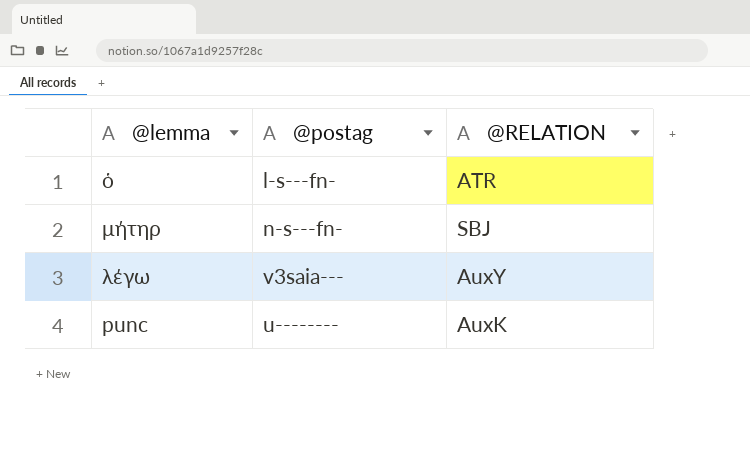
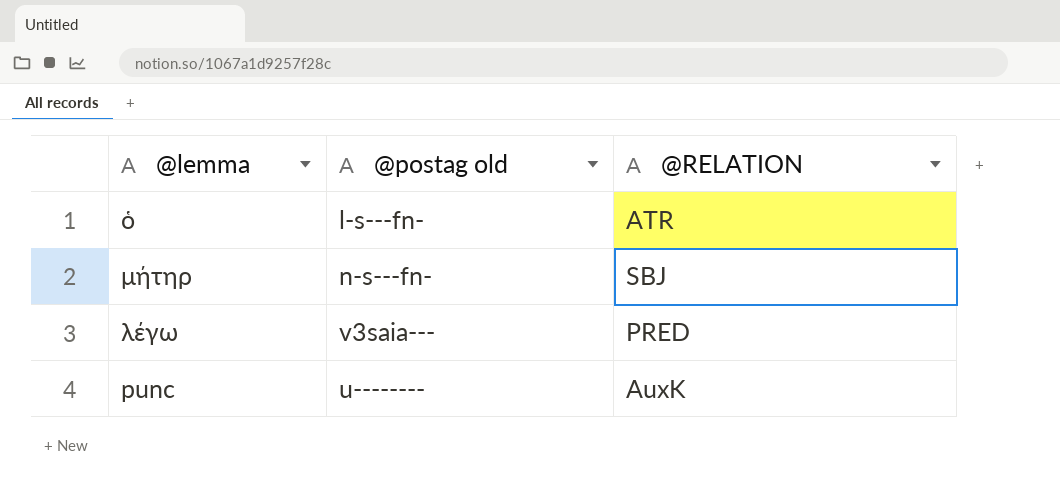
column name: @postag -> @postag old
λέγω | @RELATION: AuxY -> PRED

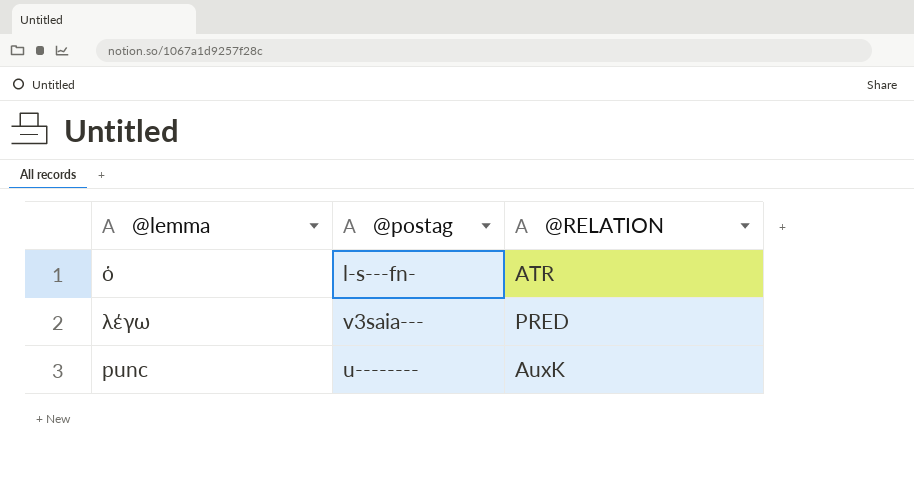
column name: @postag old -> @postag
row μήτηρ: n-s---fn- | SBJ -> none

